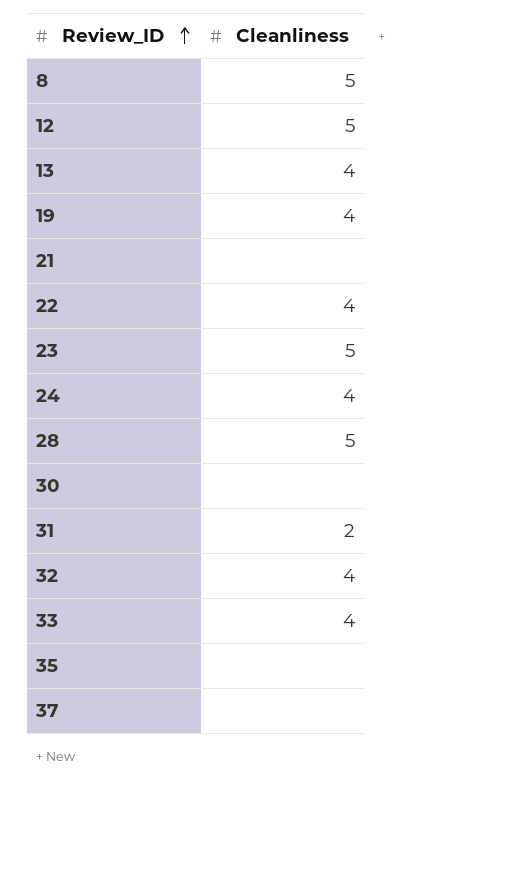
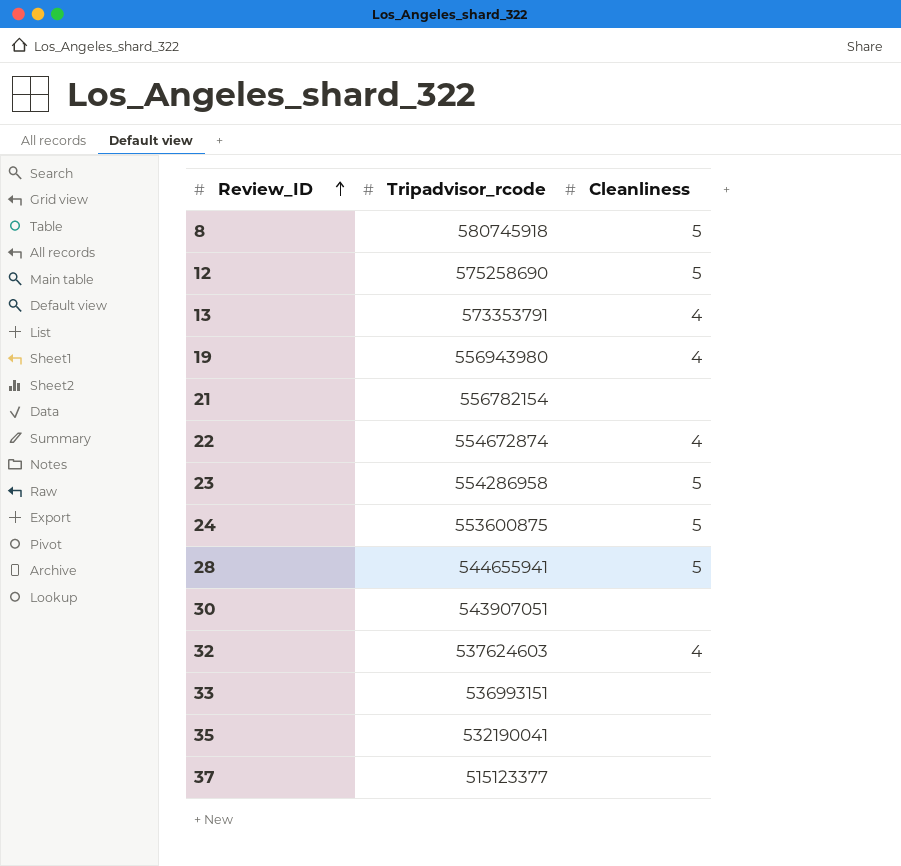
column Tripadvisor_rcode | position: none -> 2
row 31: 2 -> none
24 | Cleanliness: 4 -> 5
33 | Cleanliness: 4 -> none

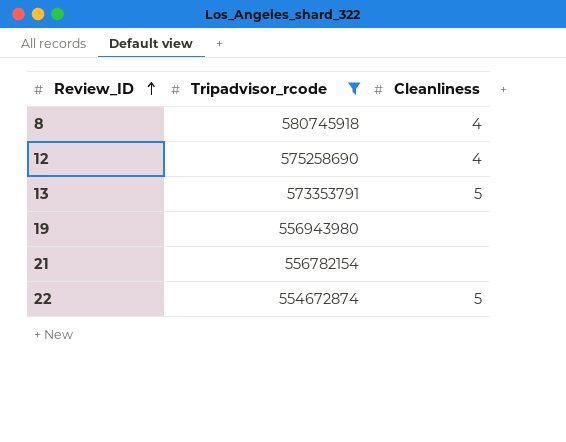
filter: none -> Tripadvisor_rcode >= 554672874
8 | Cleanliness: 5 -> 4
12 | Cleanliness: 5 -> 4
13 | Cleanliness: 4 -> 5
19 | Cleanliness: 4 -> none
22 | Cleanliness: 4 -> 5

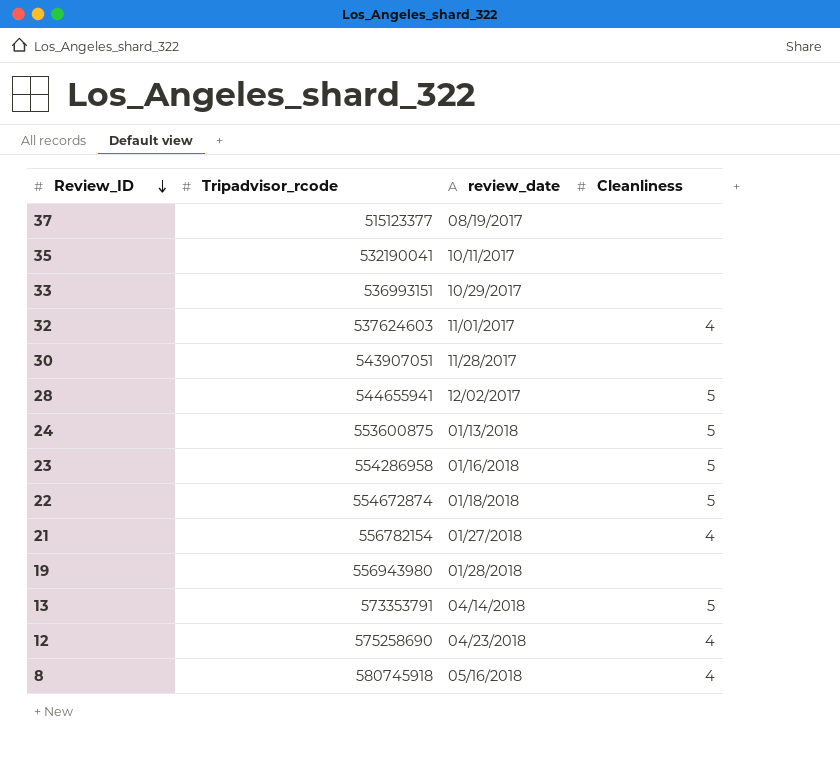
filter: Tripadvisor_rcode >= 554672874 -> none
row order: Review_ID ascending -> Review_ID descending
column review_date | position: none -> 3
21 | Cleanliness: none -> 4

